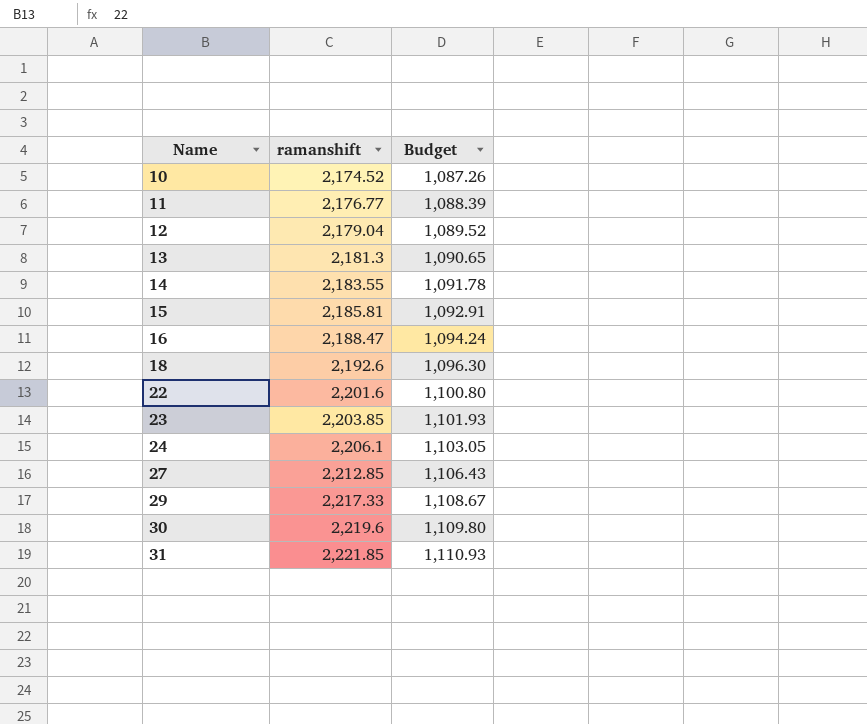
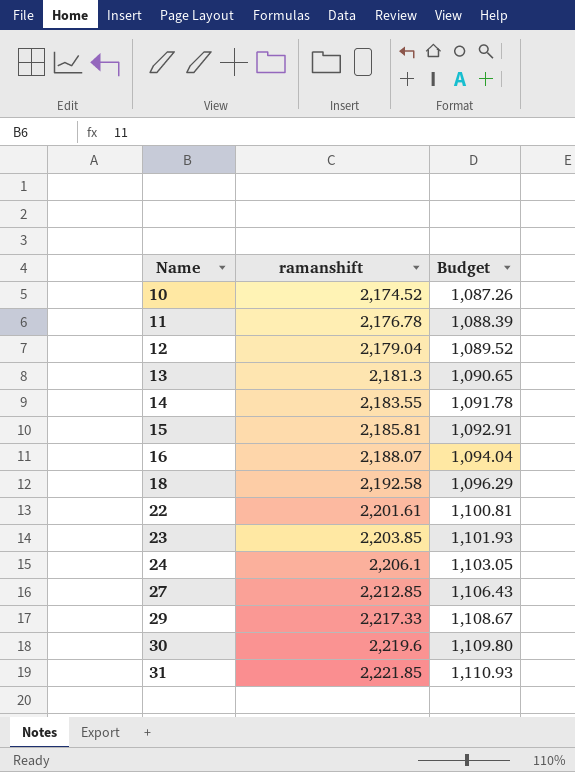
11 | ramanshift: 2,176.77 -> 2,176.78
16 | ramanshift: 2,188.47 -> 2,188.07
16 | Budget: 1,094.24 -> 1,094.04
18 | ramanshift: 2,192.6 -> 2,192.58
18 | Budget: 1,096.30 -> 1,096.29
22 | ramanshift: 2,201.6 -> 2,201.61
22 | Budget: 1,100.80 -> 1,100.81

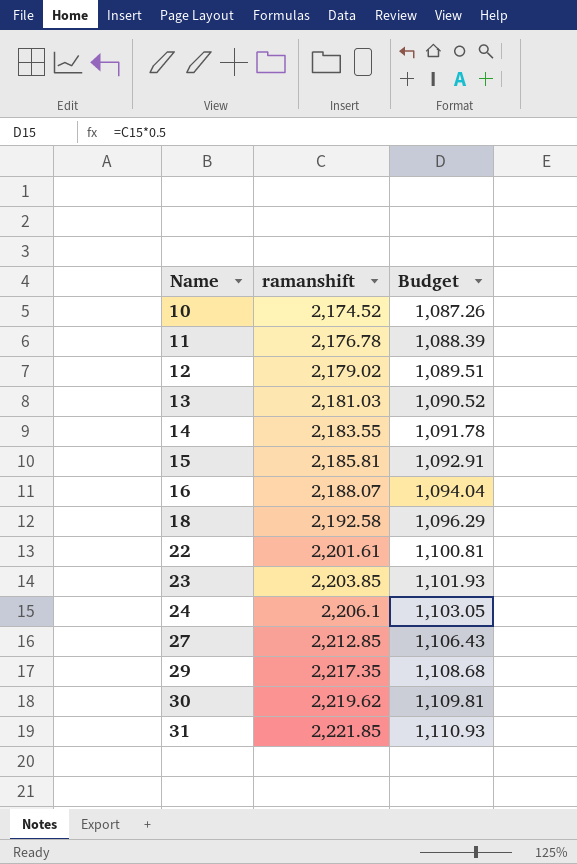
12 | ramanshift: 2,179.04 -> 2,179.02
12 | Budget: 1,089.52 -> 1,089.51
13 | ramanshift: 2,181.3 -> 2,181.03
13 | Budget: 1,090.65 -> 1,090.52
29 | ramanshift: 2,217.33 -> 2,217.35
29 | Budget: 1,108.67 -> 1,108.68
30 | ramanshift: 2,219.6 -> 2,219.62
30 | Budget: 1,109.80 -> 1,109.81

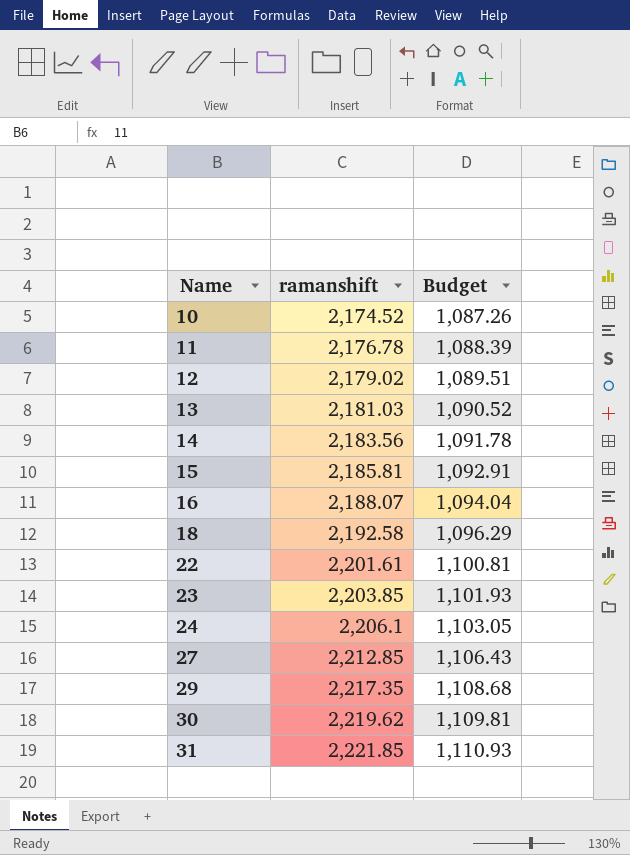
14 | ramanshift: 2,183.55 -> 2,183.56

